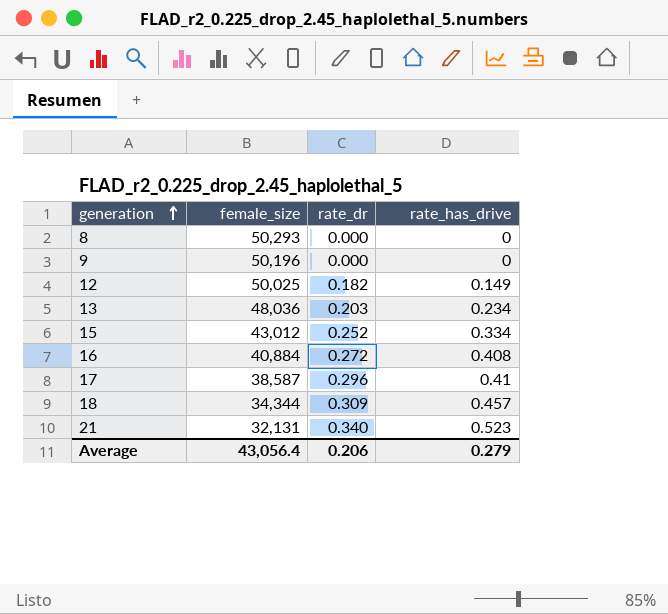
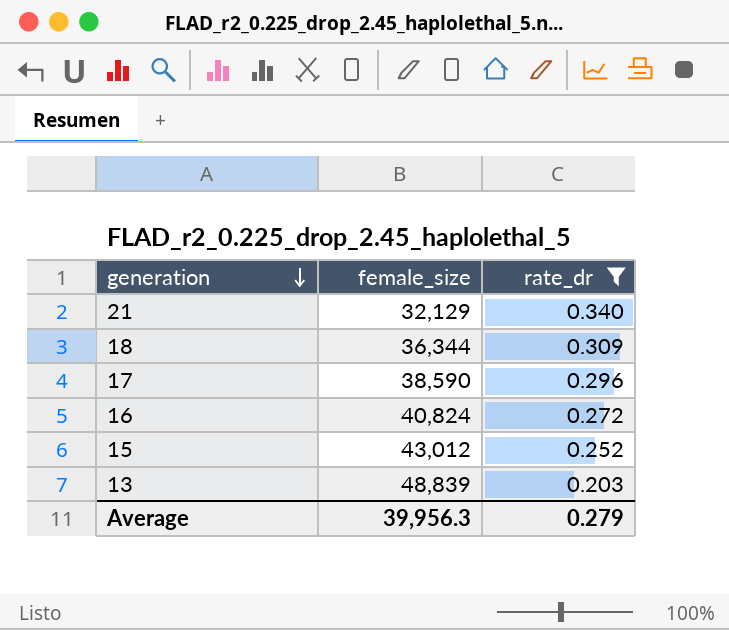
filter: none -> rate_dr >= 0.203
row order: generation ascending -> generation descending
column rate_has_drive | position: 4 -> none
21 | female_size: 32,131 -> 32,129
18 | female_size: 34,344 -> 36,344
17 | female_size: 38,587 -> 38,590
16 | female_size: 40,884 -> 40,824
13 | female_size: 48,036 -> 48,839
Average | female_size: 43,056.4 -> 39,956.3
Average | rate_dr: 0.206 -> 0.279

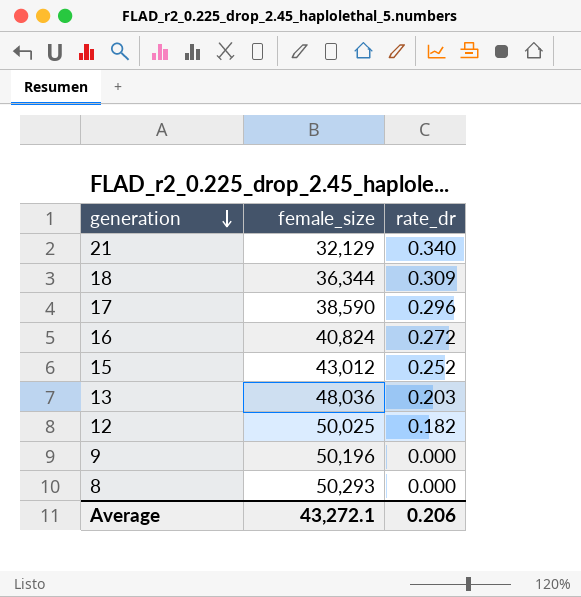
filter: rate_dr >= 0.203 -> none
13 | female_size: 48,839 -> 48,036
Average | female_size: 39,956.3 -> 43,272.1
Average | rate_dr: 0.279 -> 0.206

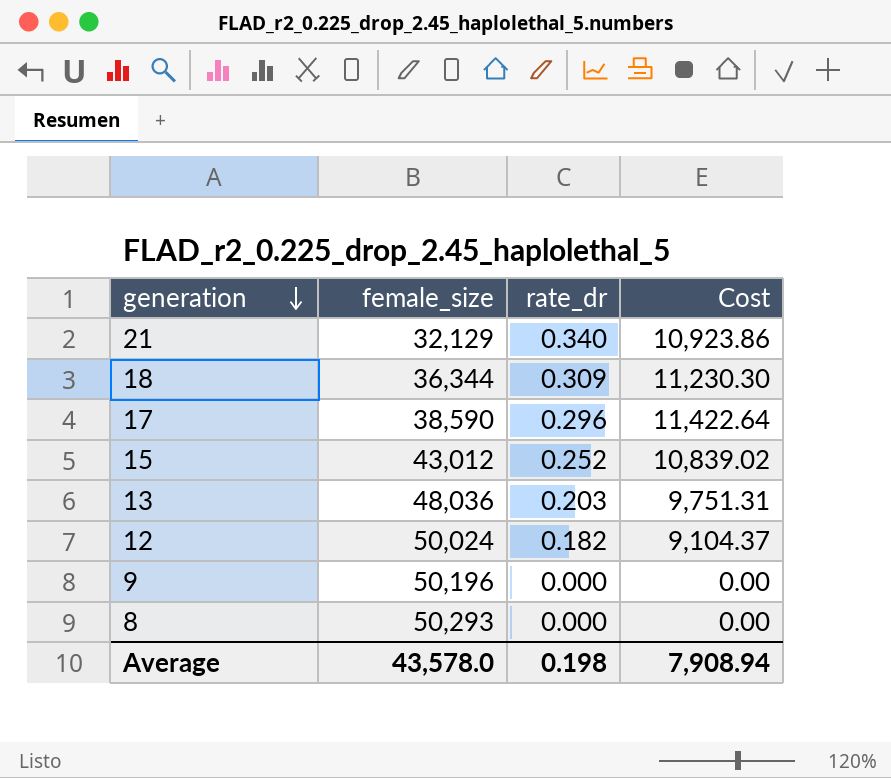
column Cost | formula: none -> [female_size] * [rate_dr]
row 16: 40,824 | 0.272 -> none
12 | female_size: 50,025 -> 50,024
Average | female_size: 43,272.1 -> 43,578.0
Average | rate_dr: 0.206 -> 0.198

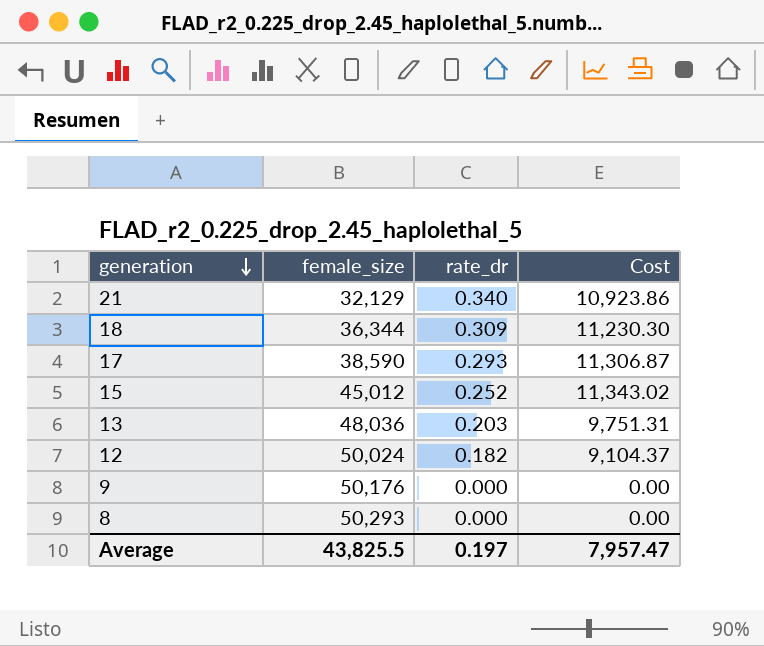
17 | rate_dr: 0.296 -> 0.293
17 | Cost: 11,422.64 -> 11,306.87
15 | female_size: 43,012 -> 45,012
15 | Cost: 10,839.02 -> 11,343.02
9 | female_size: 50,196 -> 50,176
Average | female_size: 43,578.0 -> 43,825.5
Average | rate_dr: 0.198 -> 0.197
Average | Cost: 7,908.94 -> 7,957.47

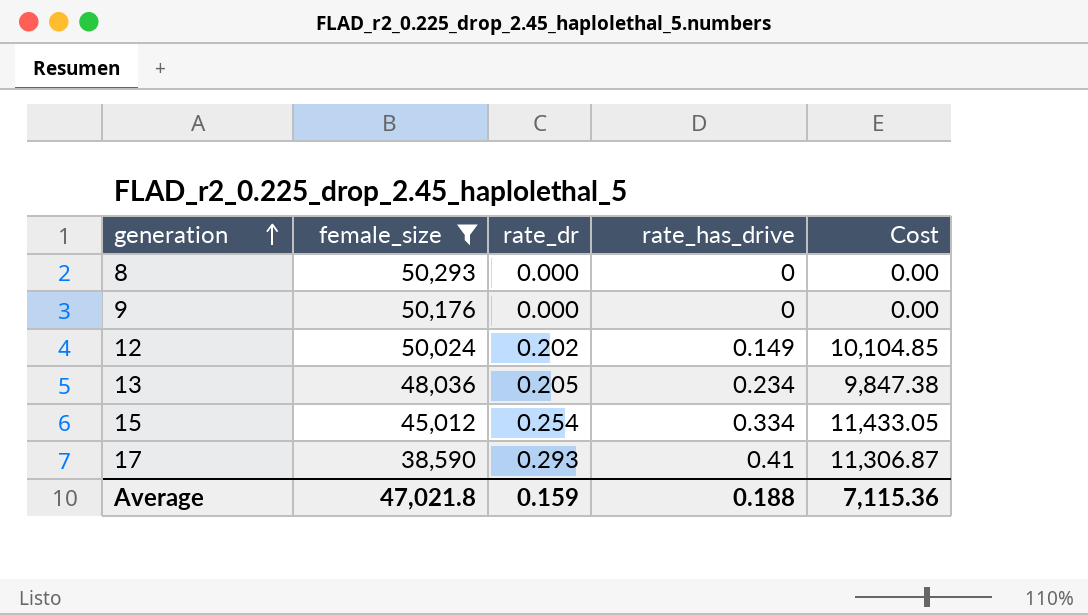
filter: none -> female_size >= 38,590
row order: generation descending -> generation ascending
column rate_has_drive | position: none -> 4
12 | rate_dr: 0.182 -> 0.202
12 | Cost: 9,104.37 -> 10,104.85
13 | rate_dr: 0.203 -> 0.205
13 | Cost: 9,751.31 -> 9,847.38
15 | rate_dr: 0.252 -> 0.254
15 | Cost: 11,343.02 -> 11,433.05
Average | female_size: 43,825.5 -> 47,021.8
Average | rate_dr: 0.197 -> 0.159
Average | Cost: 7,957.47 -> 7,115.36

